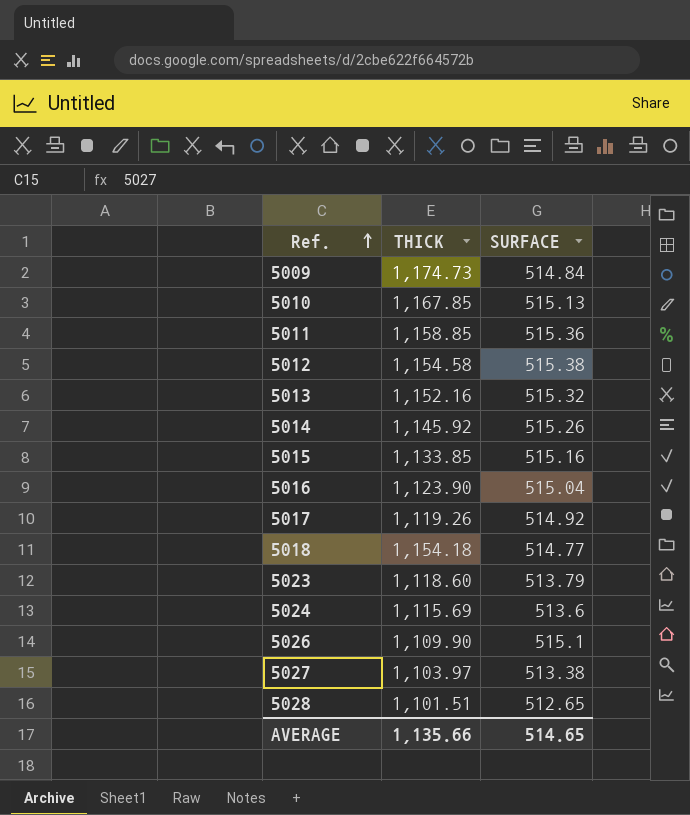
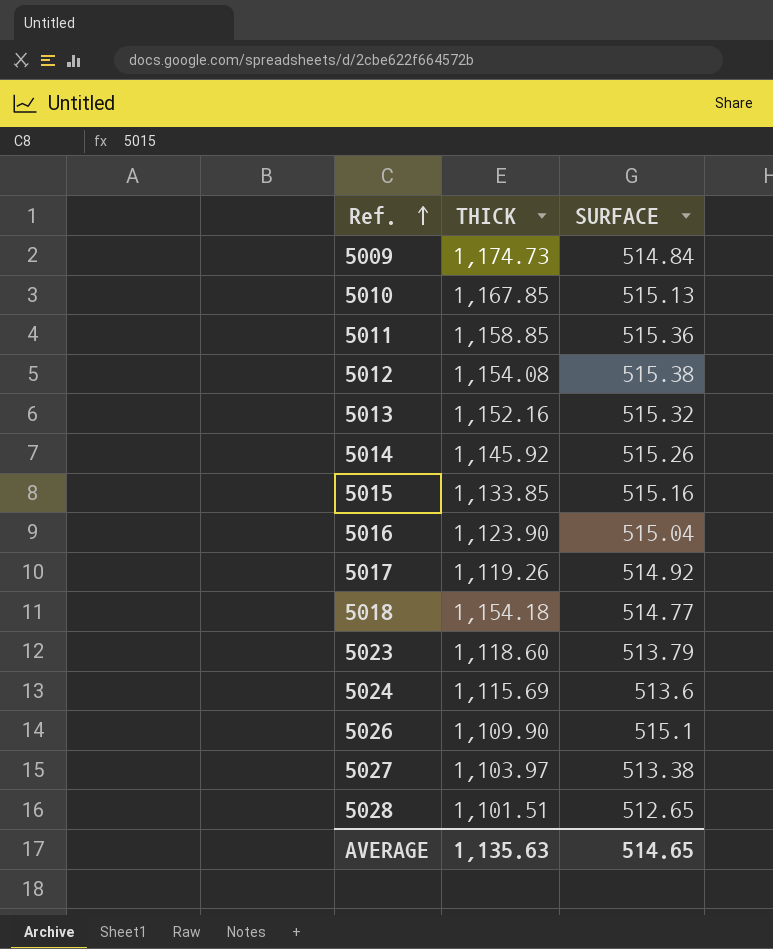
5012 | THICK: 1,154.58 -> 1,154.08
AVERAGE | THICK: 1,135.66 -> 1,135.63

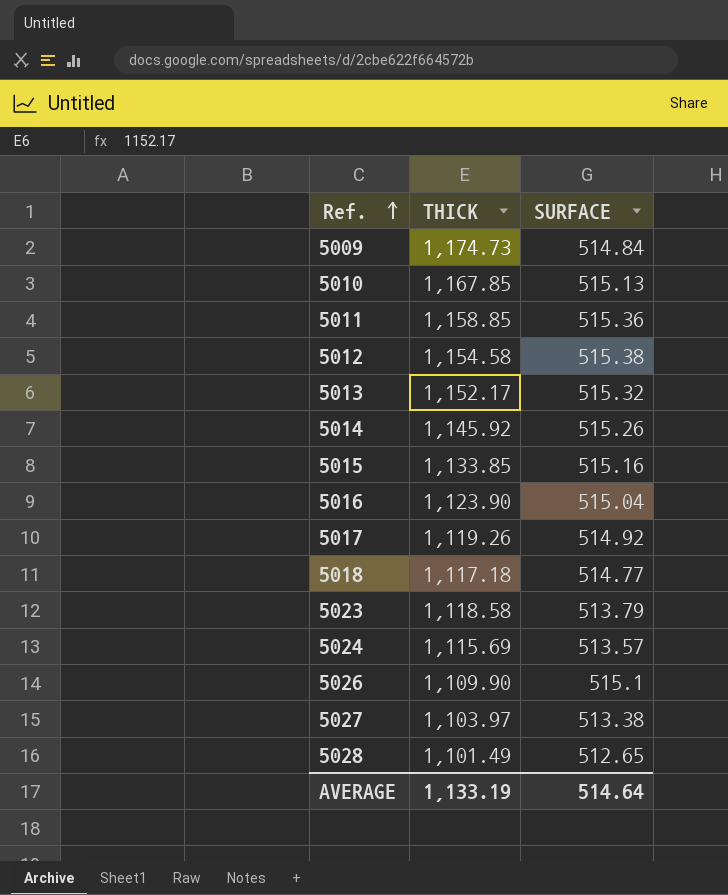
5012 | THICK: 1,154.08 -> 1,154.58
5013 | THICK: 1,152.16 -> 1,152.17
5018 | THICK: 1,154.18 -> 1,117.18
5023 | THICK: 1,118.60 -> 1,118.58
5024 | SURFACE: 513.6 -> 513.57
5028 | THICK: 1,101.51 -> 1,101.49
AVERAGE | THICK: 1,135.63 -> 1,133.19
AVERAGE | SURFACE: 514.65 -> 514.64

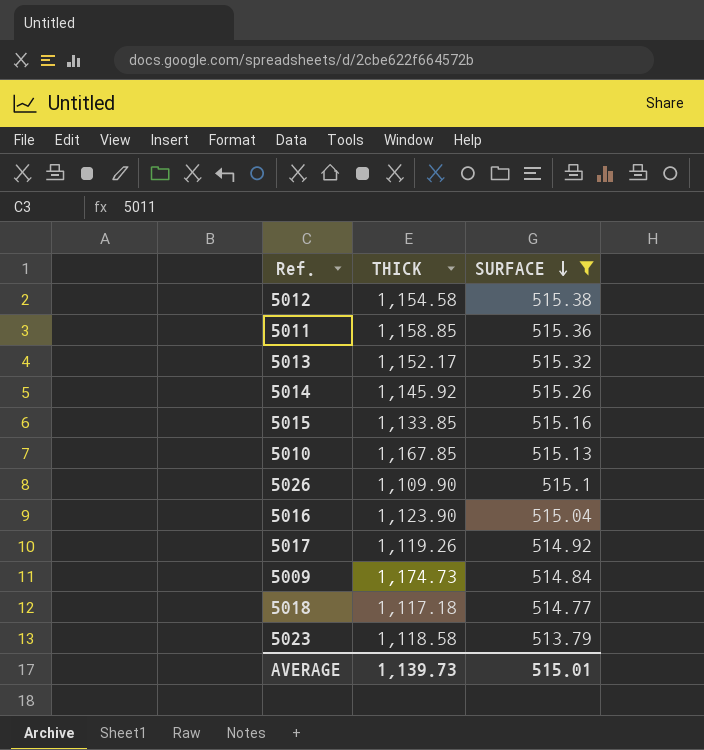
filter: none -> SURFACE >= 513.79
row order: Ref. ascending -> SURFACE descending
AVERAGE | THICK: 1,133.19 -> 1,139.73
AVERAGE | SURFACE: 514.64 -> 515.01

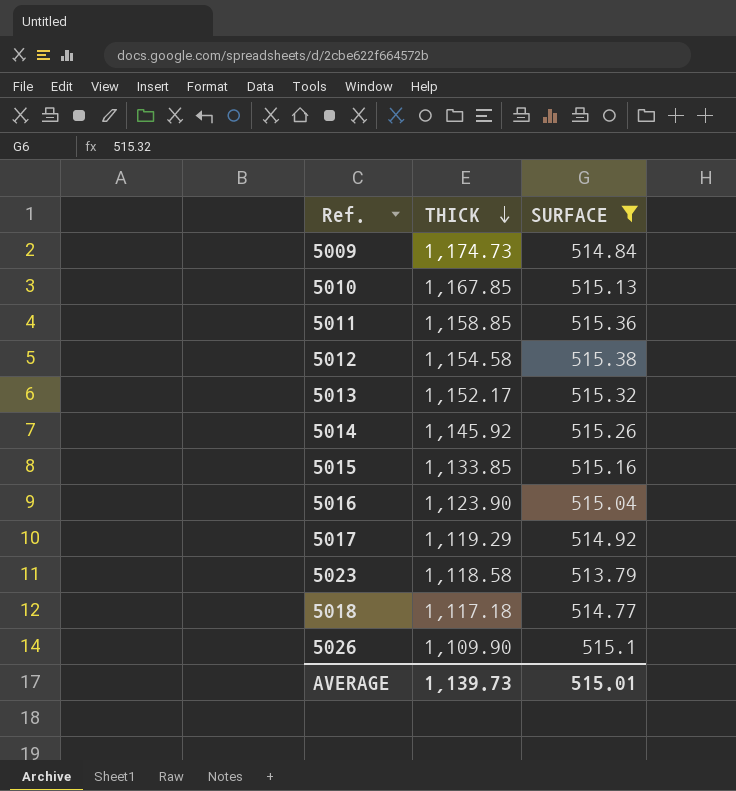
row order: SURFACE descending -> THICK descending
5017 | THICK: 1,119.26 -> 1,119.29

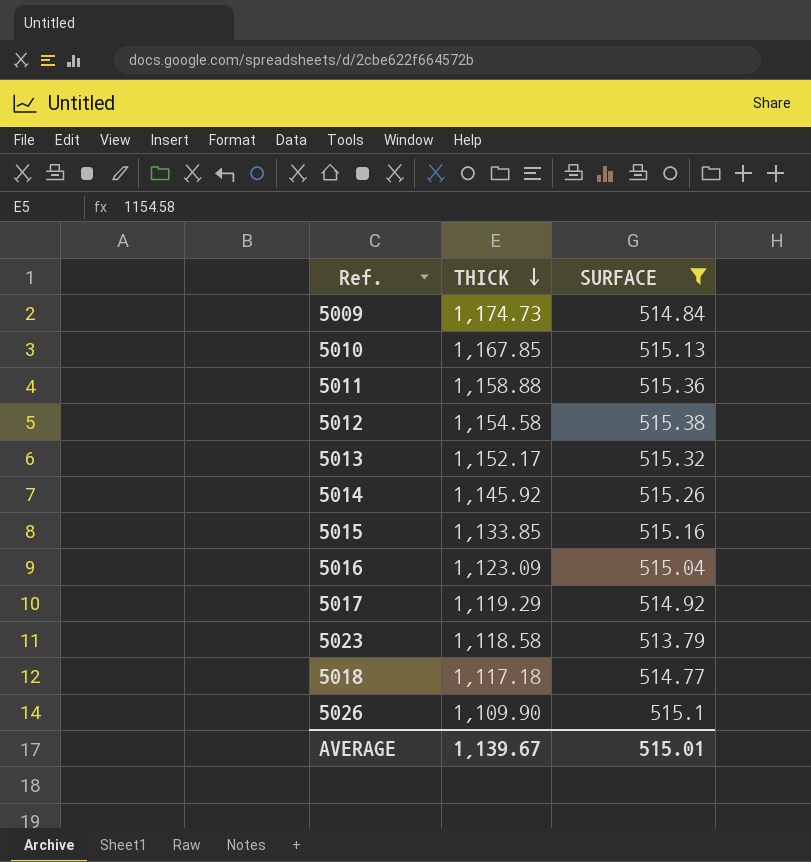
5011 | THICK: 1,158.85 -> 1,158.88
5016 | THICK: 1,123.90 -> 1,123.09
AVERAGE | THICK: 1,139.73 -> 1,139.67

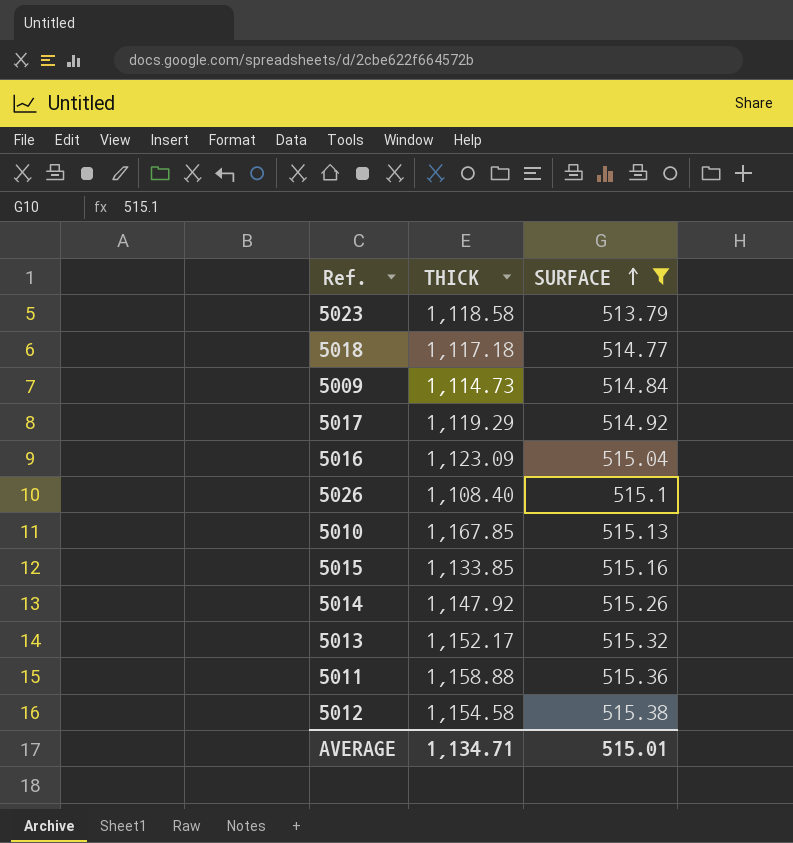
row order: THICK descending -> SURFACE ascending
5009 | THICK: 1,174.73 -> 1,114.73
5026 | THICK: 1,109.90 -> 1,108.40
5014 | THICK: 1,145.92 -> 1,147.92
AVERAGE | THICK: 1,139.67 -> 1,134.71

